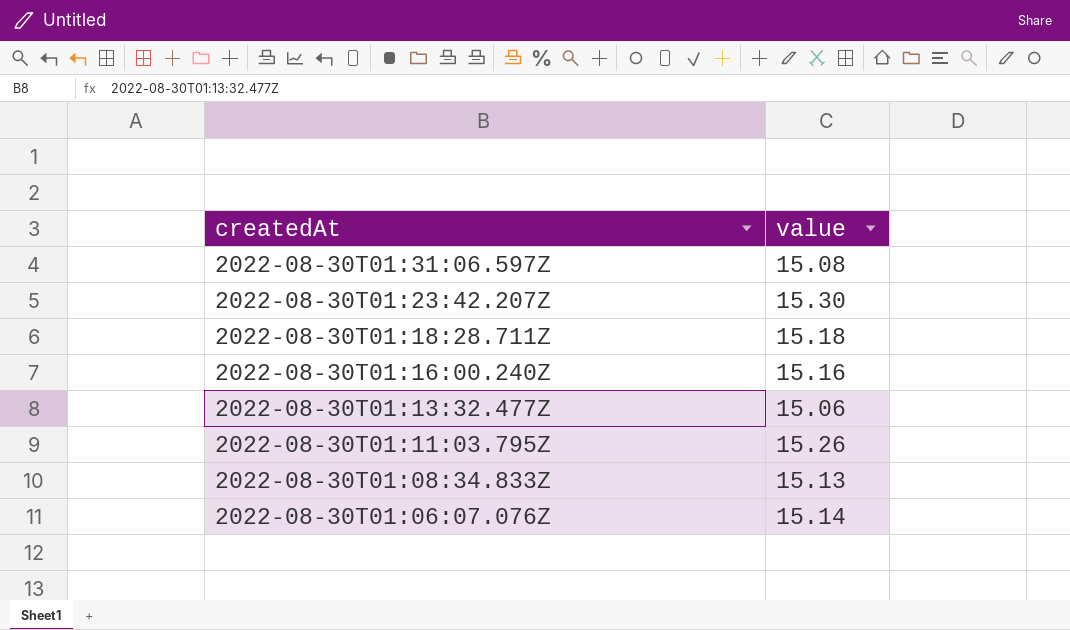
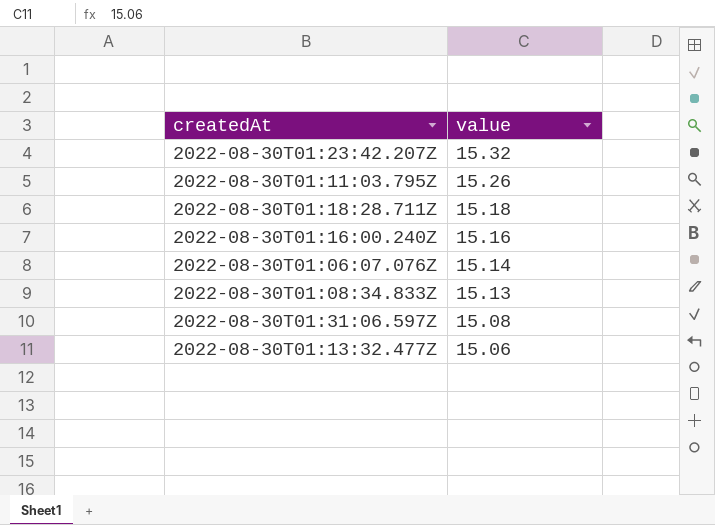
row order: createdAt descending -> value descending
2022-08-30T01:23:42.207Z | value: 15.30 -> 15.32

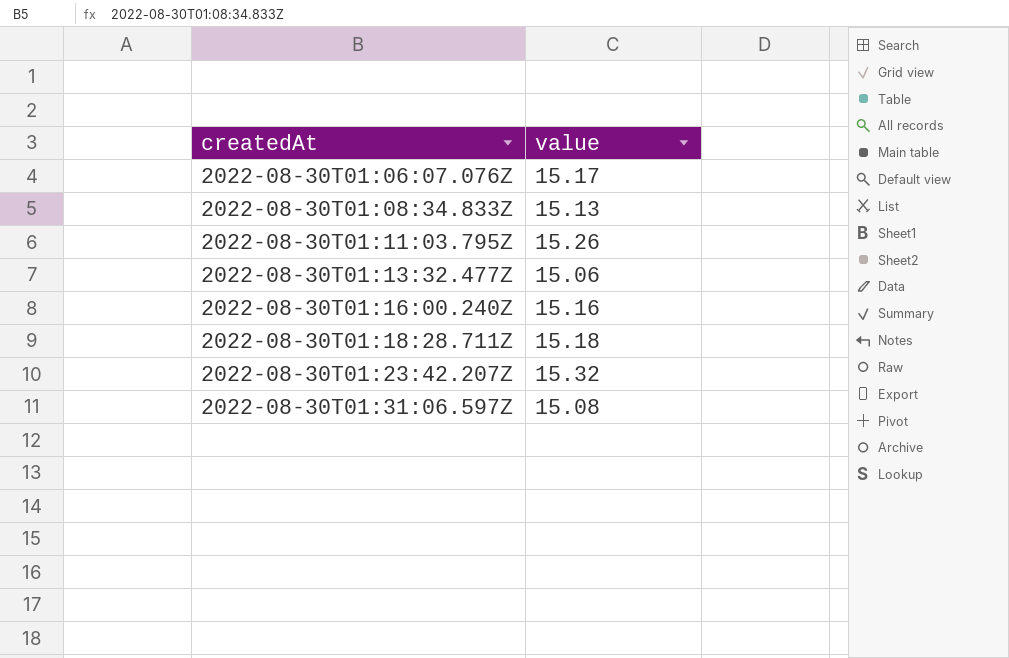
row order: value descending -> createdAt ascending
2022-08-30T01:06:07.076Z | value: 15.14 -> 15.17

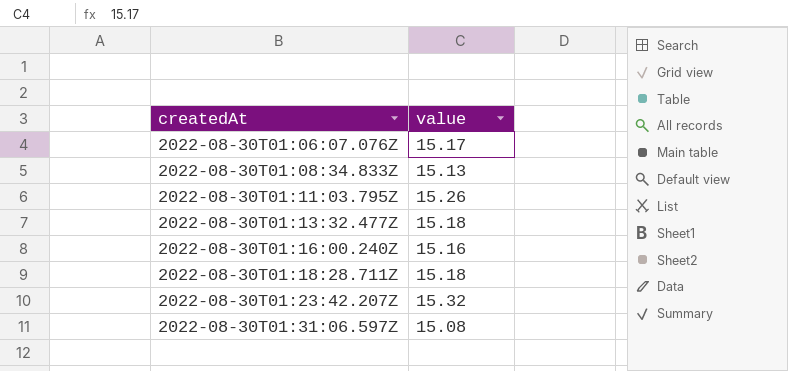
2022-08-30T01:13:32.477Z | value: 15.06 -> 15.18

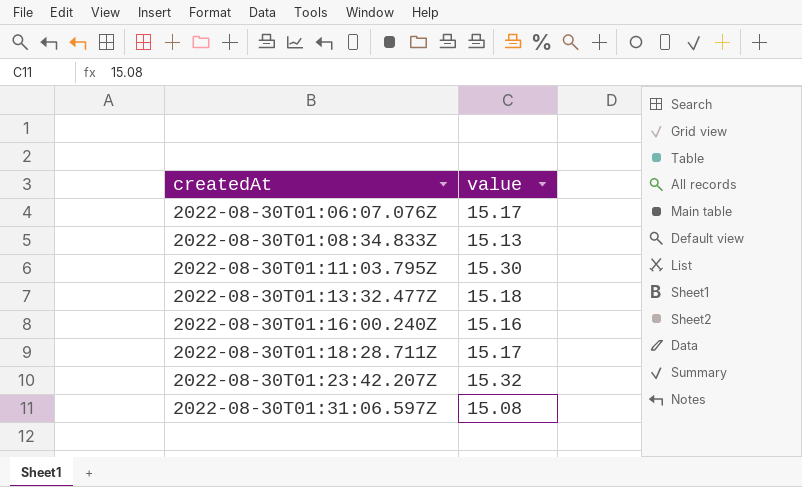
2022-08-30T01:11:03.795Z | value: 15.26 -> 15.30
2022-08-30T01:18:28.711Z | value: 15.18 -> 15.17

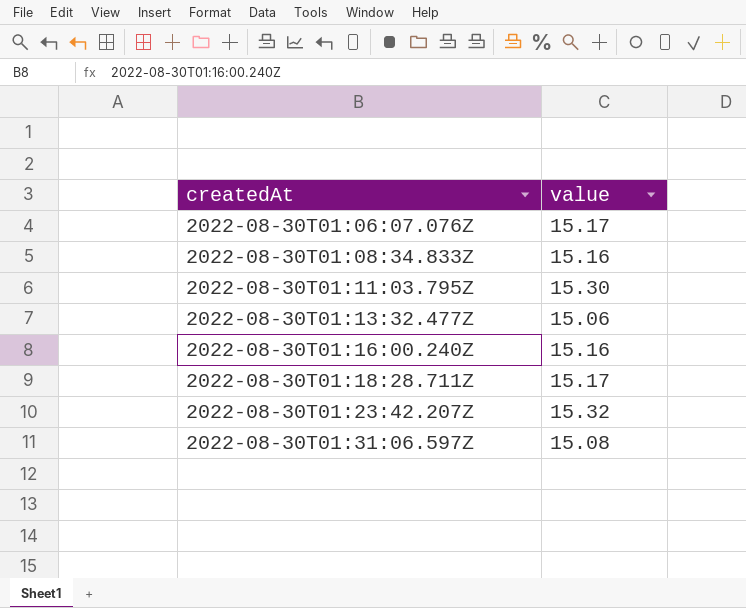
2022-08-30T01:08:34.833Z | value: 15.13 -> 15.16
2022-08-30T01:13:32.477Z | value: 15.18 -> 15.06

